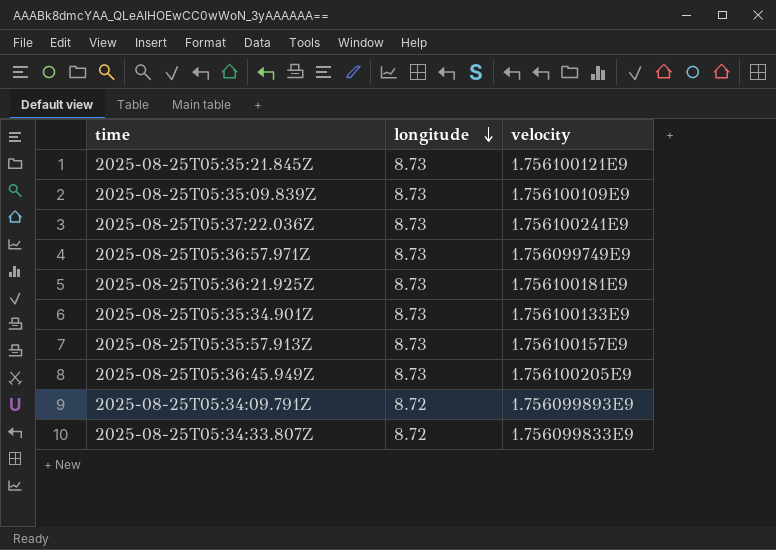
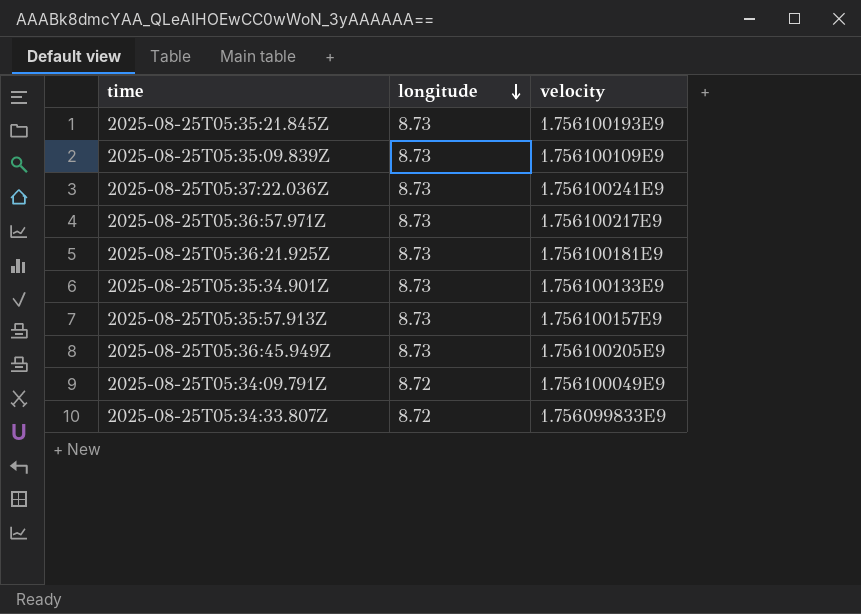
2025-08-25T05:35:21.845Z | velocity: 1.756100121E9 -> 1.756100193E9
2025-08-25T05:36:57.971Z | velocity: 1.756099749E9 -> 1.756100217E9
2025-08-25T05:34:09.791Z | velocity: 1.756099893E9 -> 1.756100049E9

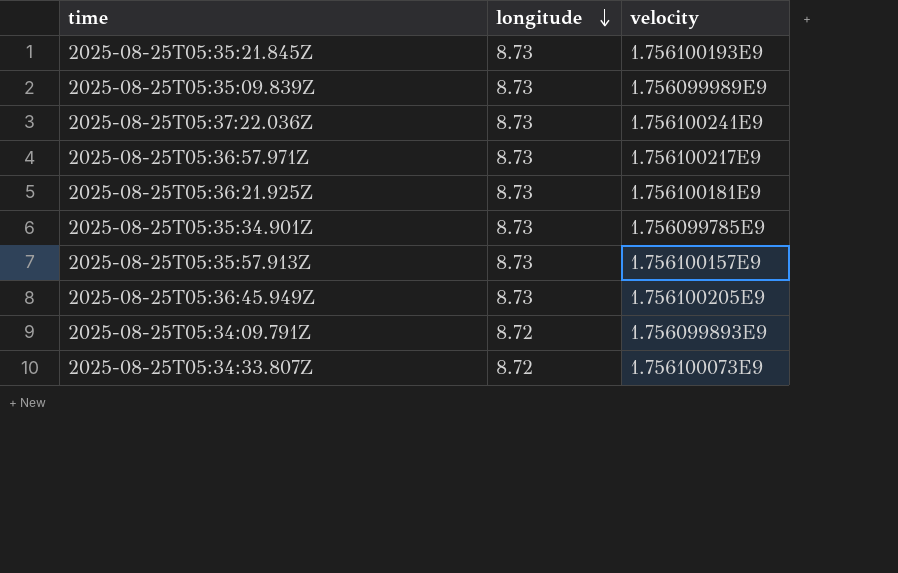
2025-08-25T05:35:09.839Z | velocity: 1.756100109E9 -> 1.756099989E9
2025-08-25T05:35:34.901Z | velocity: 1.756100133E9 -> 1.756099785E9
2025-08-25T05:34:09.791Z | velocity: 1.756100049E9 -> 1.756099893E9
2025-08-25T05:34:33.807Z | velocity: 1.756099833E9 -> 1.756100073E9

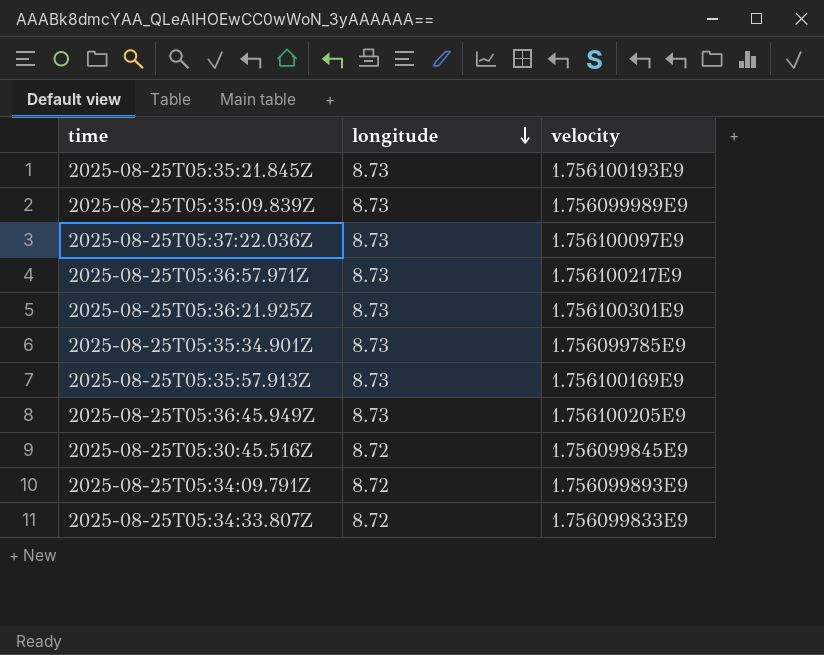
2025-08-25T05:37:22.036Z | velocity: 1.756100241E9 -> 1.756100097E9
2025-08-25T05:36:21.925Z | velocity: 1.756100181E9 -> 1.756100301E9
2025-08-25T05:35:57.913Z | velocity: 1.756100157E9 -> 1.756100169E9
row 2025-08-25T05:30:45.516Z: none -> 8.72 | 1.756099845E9
2025-08-25T05:34:33.807Z | velocity: 1.756100073E9 -> 1.756099833E9

